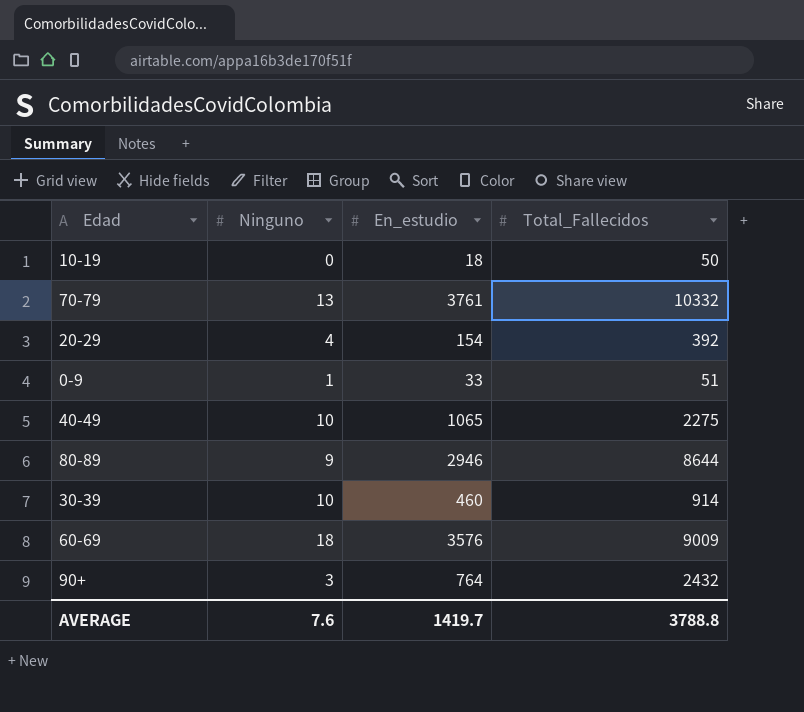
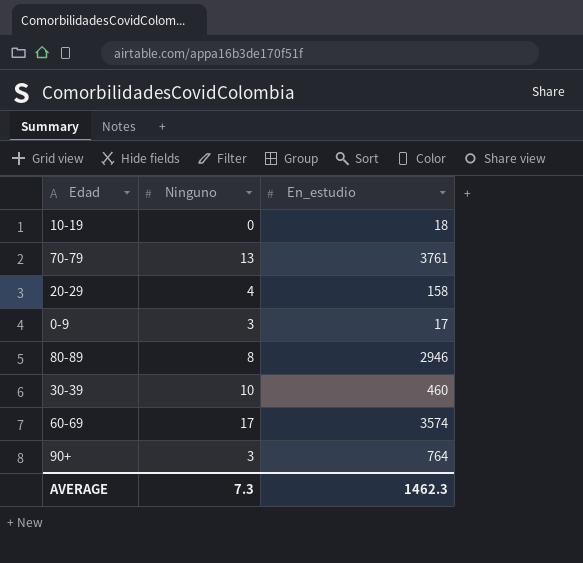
column Total_Fallecidos | position: 4 -> none
row 40-49: 10 | 1065 | 2275 -> none
20-29 | En_estudio: 154 -> 158
0-9 | Ninguno: 1 -> 3
0-9 | En_estudio: 33 -> 17
80-89 | Ninguno: 9 -> 8
60-69 | Ninguno: 18 -> 17
60-69 | En_estudio: 3576 -> 3574
AVERAGE | Ninguno: 7.6 -> 7.3
AVERAGE | En_estudio: 1419.7 -> 1462.3

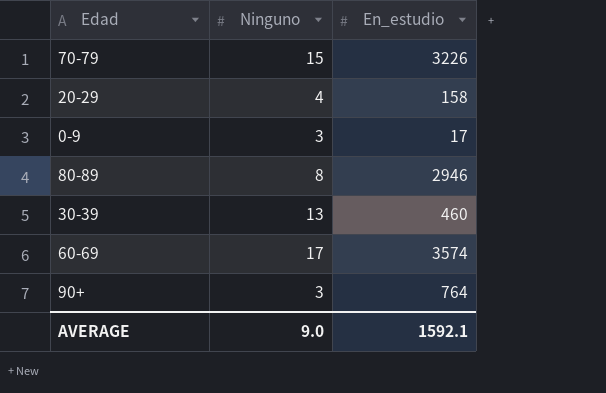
row 10-19: 0 | 18 -> none
70-79 | Ninguno: 13 -> 15
70-79 | En_estudio: 3761 -> 3226
30-39 | Ninguno: 10 -> 13
AVERAGE | Ninguno: 7.3 -> 9.0
AVERAGE | En_estudio: 1462.3 -> 1592.1

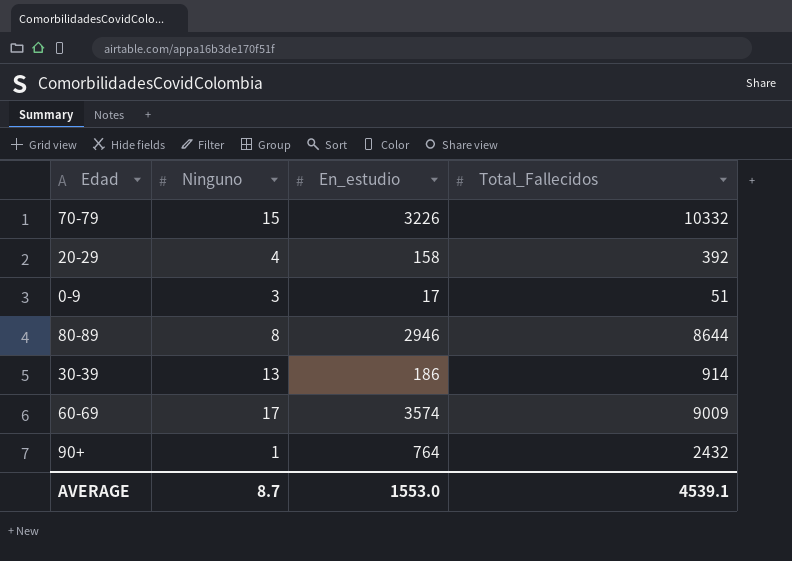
column Total_Fallecidos | position: none -> 4
30-39 | En_estudio: 460 -> 186
90+ | Ninguno: 3 -> 1
AVERAGE | Ninguno: 9.0 -> 8.7
AVERAGE | En_estudio: 1592.1 -> 1553.0

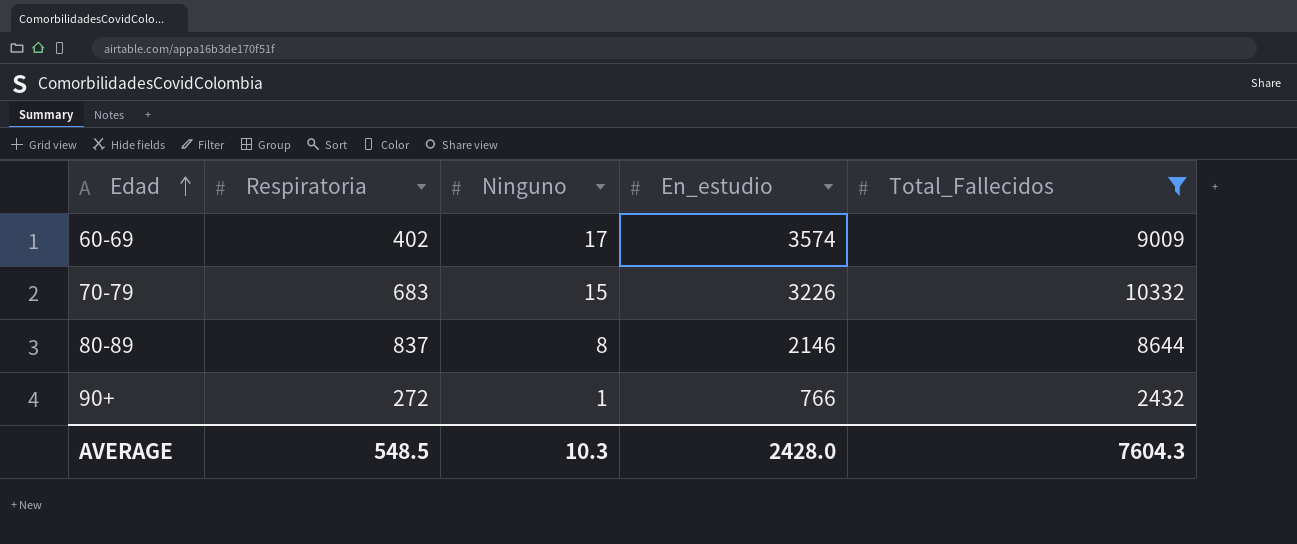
filter: none -> Total_Fallecidos >= 2432
row order: none -> Edad ascending
column Respiratoria | position: none -> 2
80-89 | En_estudio: 2946 -> 2146
90+ | En_estudio: 764 -> 766
AVERAGE | Ninguno: 8.7 -> 10.3
AVERAGE | En_estudio: 1553.0 -> 2428.0
AVERAGE | Total_Fallecidos: 4539.1 -> 7604.3

